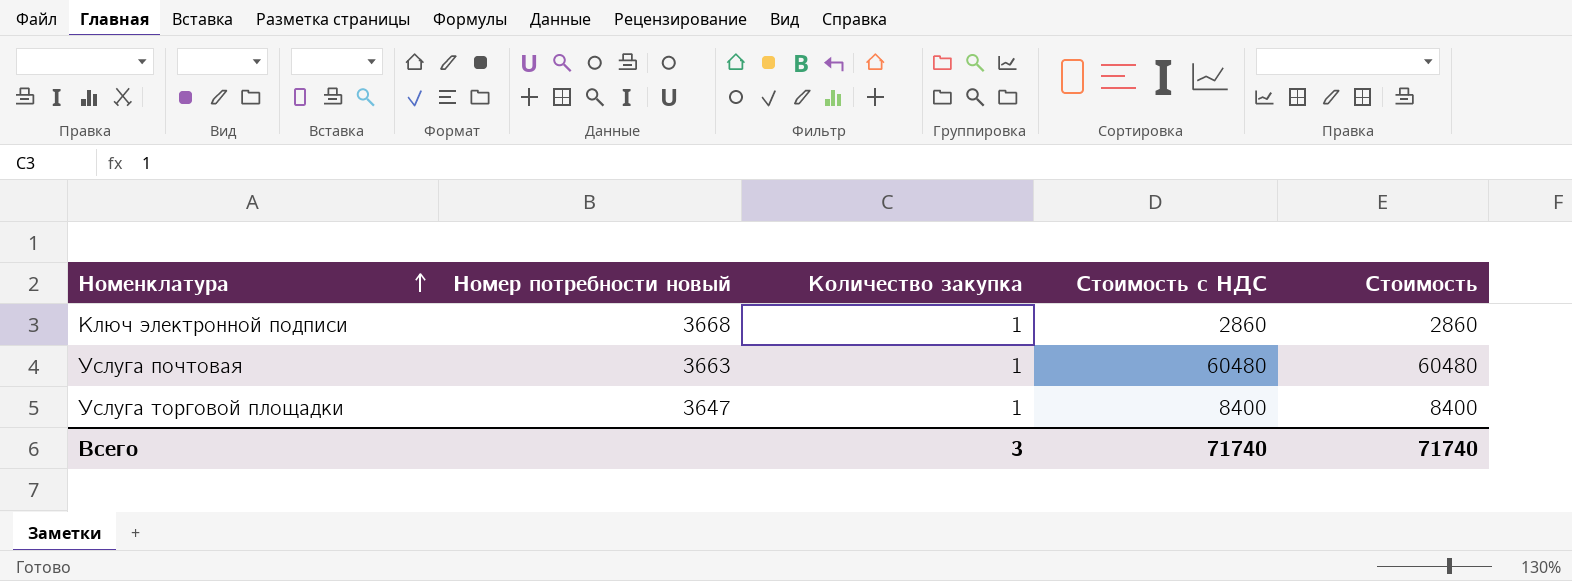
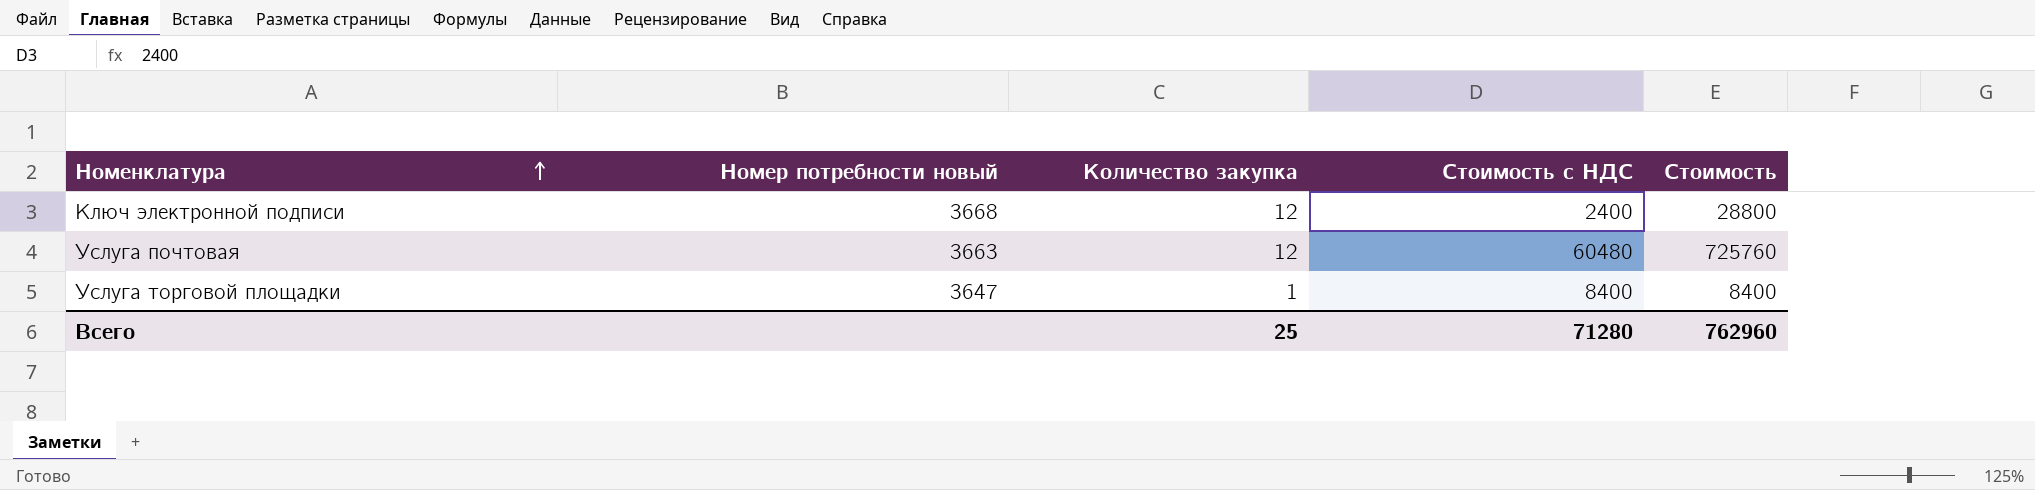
Ключ электронной подписи | Количество закупка: 1 -> 12
Ключ электронной подписи | Стоимость с НДС: 2860 -> 2400
Ключ электронной подписи | Стоимость: 2860 -> 28800
Услуга почтовая | Количество закупка: 1 -> 12
Услуга почтовая | Стоимость: 60480 -> 725760
Всего | Количество закупка: 3 -> 25
Всего | Стоимость с НДС: 71740 -> 71280
Всего | Стоимость: 71740 -> 762960

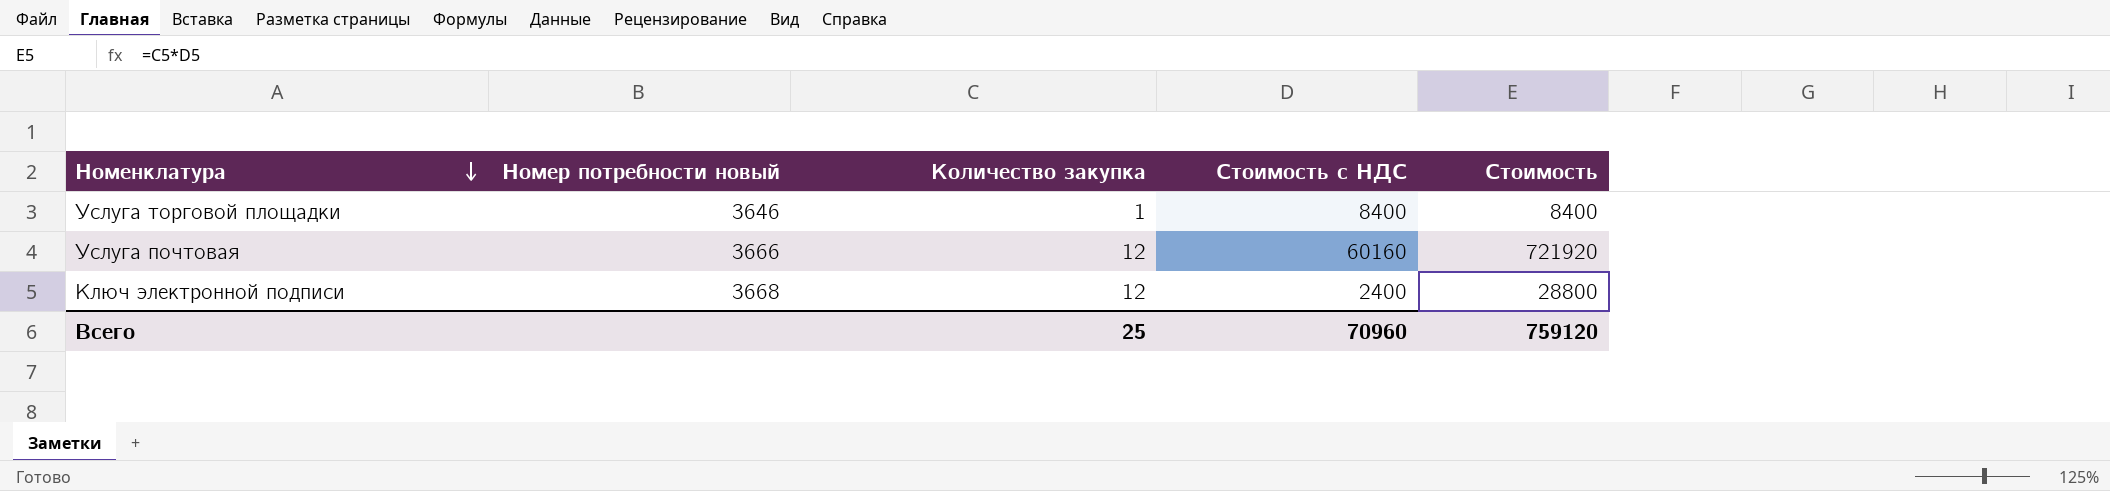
row order: Номенклатура ascending -> Номенклатура descending
Услуга торговой площадки | Номер потребности новый: 3647 -> 3646
Услуга почтовая | Номер потребности новый: 3663 -> 3666
Услуга почтовая | Стоимость с НДС: 60480 -> 60160
Услуга почтовая | Стоимость: 725760 -> 721920
Всего | Стоимость с НДС: 71280 -> 70960
Всего | Стоимость: 762960 -> 759120

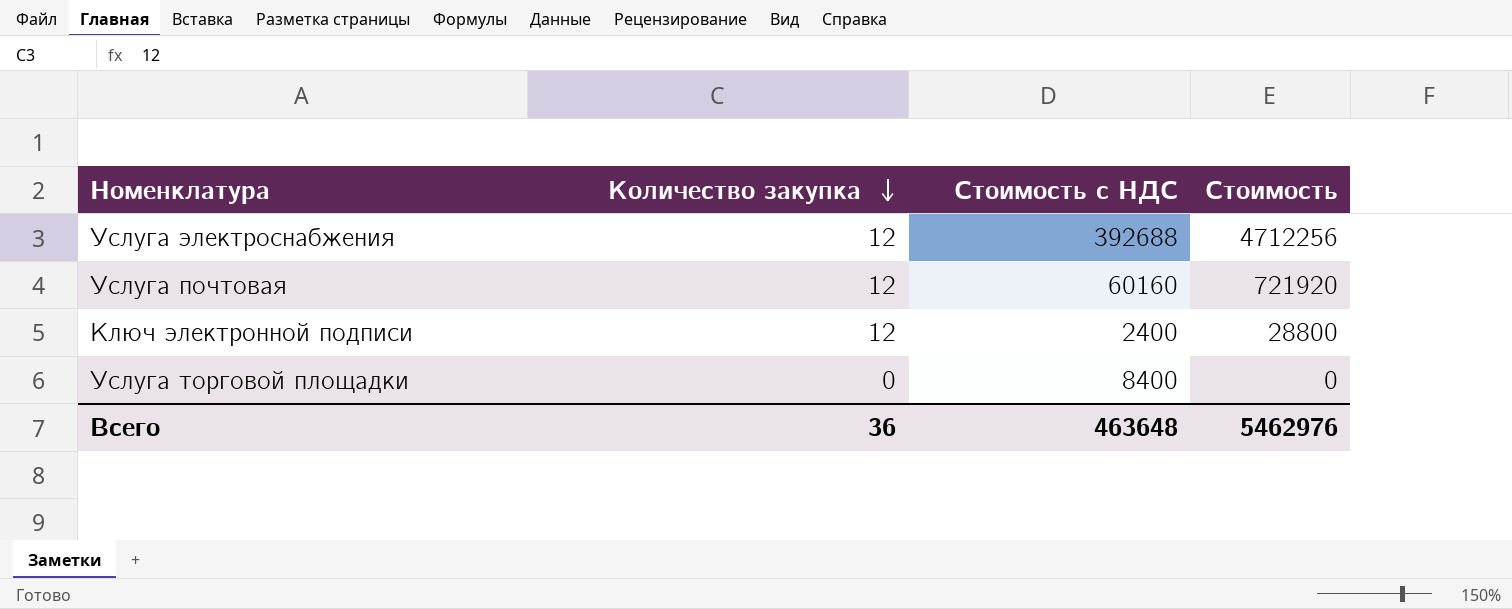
row order: Номенклатура descending -> Количество закупка descending
column Номер потребности новый | position: 2 -> none
row Услуга электроснабжения: none -> 12 | 392688 | 4712256
Услуга торговой площадки | Количество закупка: 1 -> 0
Услуга торговой площадки | Стоимость: 8400 -> 0
Всего | Количество закупка: 25 -> 36
Всего | Стоимость с НДС: 70960 -> 463648
Всего | Стоимость: 759120 -> 5462976

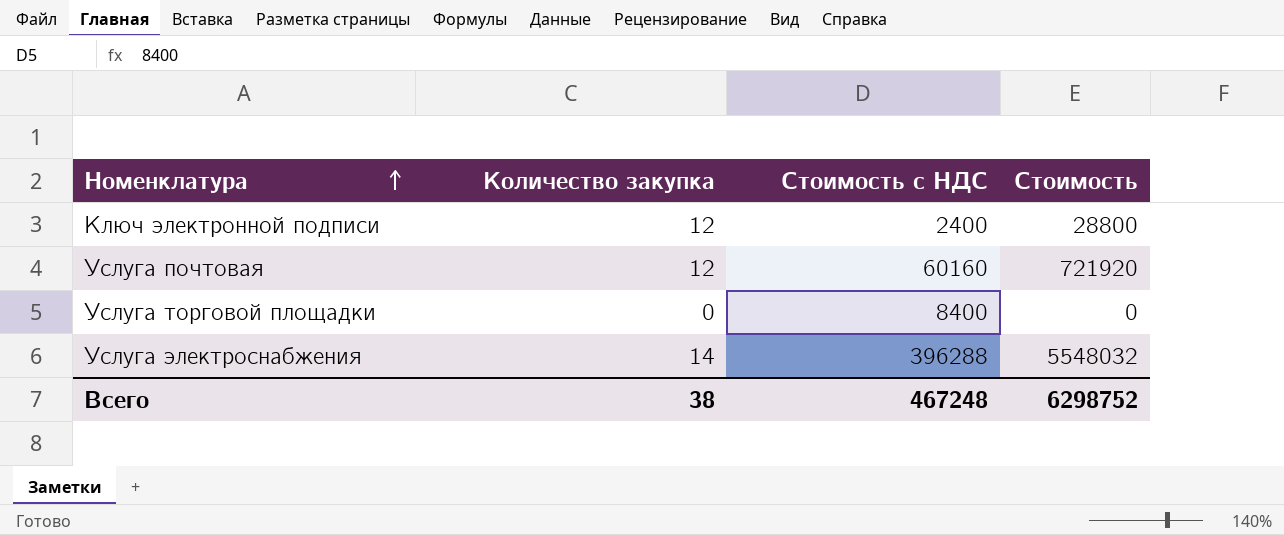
row order: Количество закупка descending -> Номенклатура ascending
Услуга электроснабжения | Количество закупка: 12 -> 14
Услуга электроснабжения | Стоимость с НДС: 392688 -> 396288
Услуга электроснабжения | Стоимость: 4712256 -> 5548032
Всего | Количество закупка: 36 -> 38
Всего | Стоимость с НДС: 463648 -> 467248
Всего | Стоимость: 5462976 -> 6298752

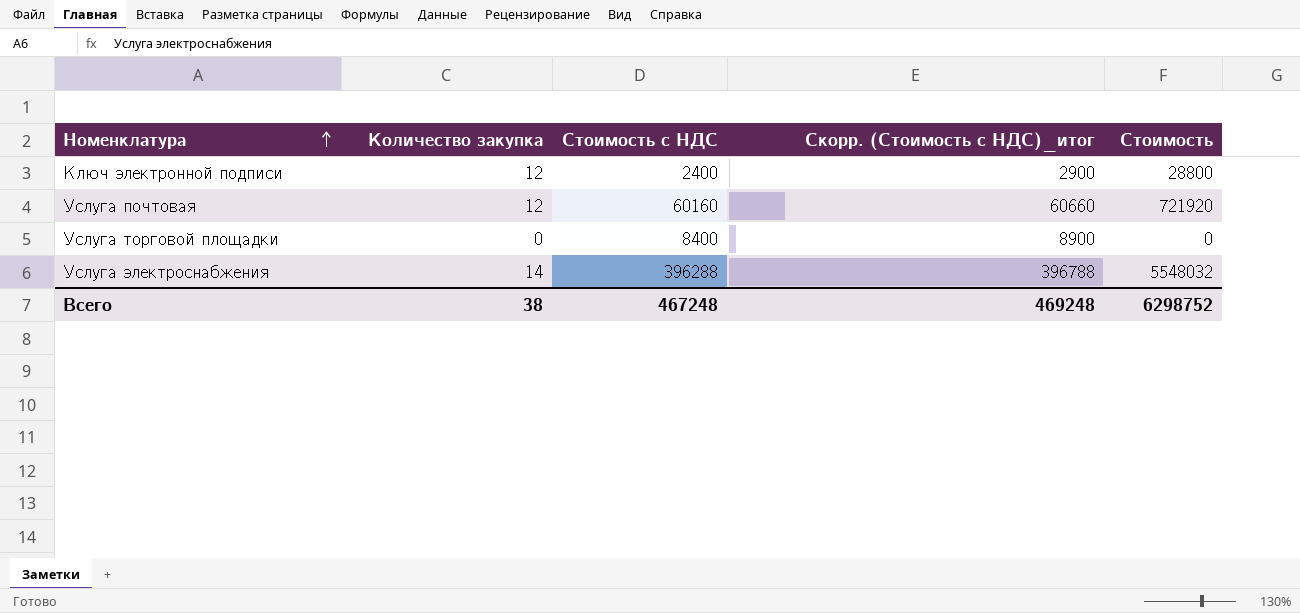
column Скорр. (Стоимость с НДС)_итог | formula: none -> [Стоимость с НДС] + 500

